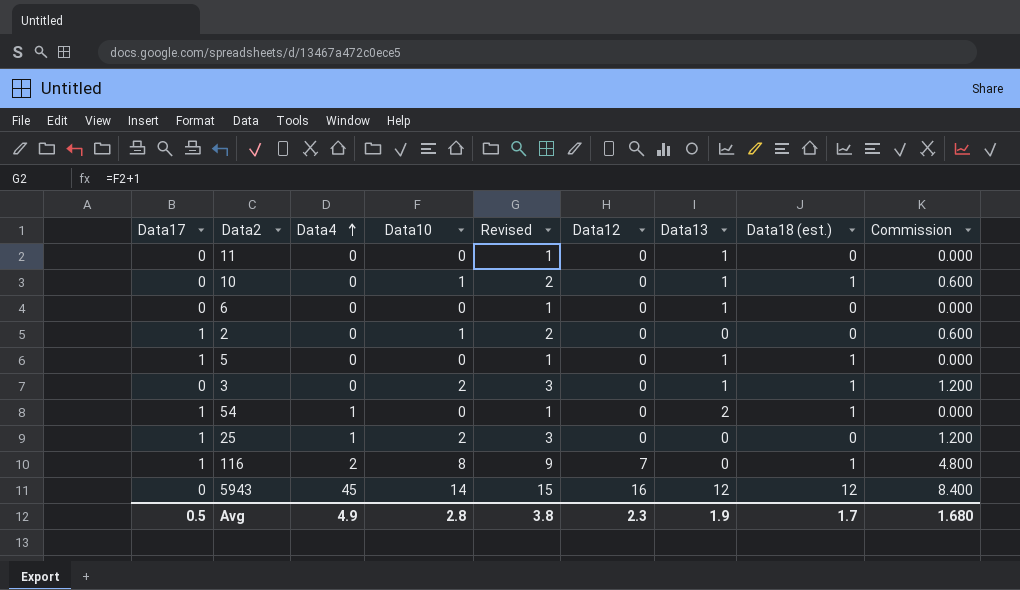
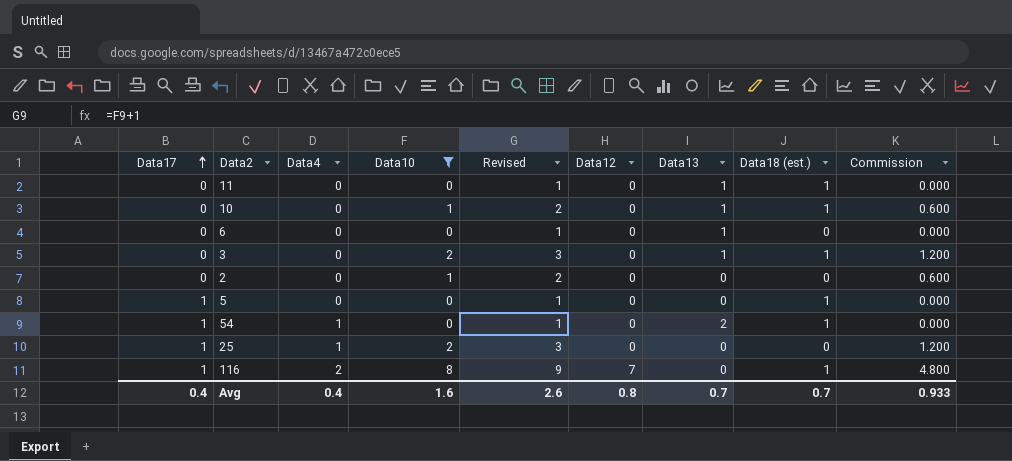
filter: none -> Data10 != 14
row order: Data4 ascending -> Data17 ascending
11 | Data18 (est.): 0 -> 1
2 | Data17: 1 -> 0
5 | Data13: 1 -> 0
Avg | Data17: 0.5 -> 0.4
Avg | Data4: 4.9 -> 0.4
Avg | Data10: 2.8 -> 1.6
Avg | Revised: 3.8 -> 2.6
Avg | Data12: 2.3 -> 0.8
Avg | Data13: 1.9 -> 0.7
Avg | Data18 (est.): 1.7 -> 0.7
Avg | Commission: 1.680 -> 0.933

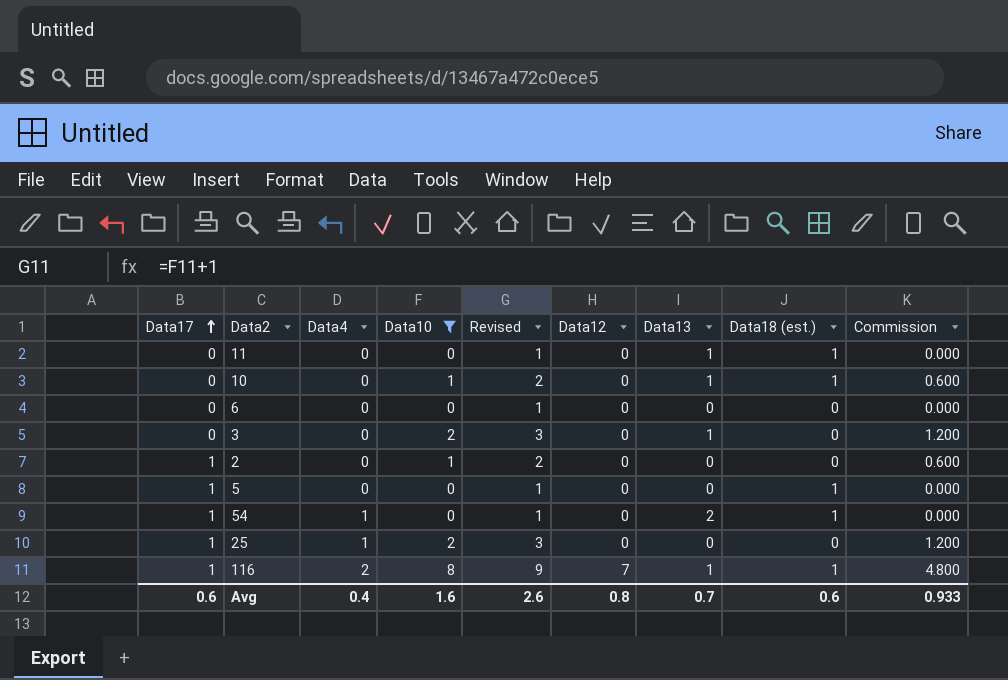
6 | Data13: 1 -> 0
3 | Data18 (est.): 1 -> 0
2 | Data17: 0 -> 1
116 | Data13: 0 -> 1
Avg | Data17: 0.4 -> 0.6
Avg | Data18 (est.): 0.7 -> 0.6

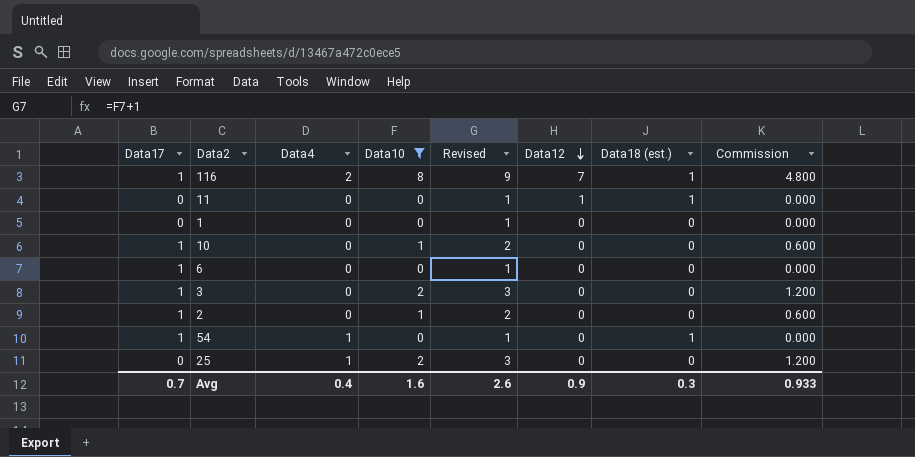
row order: Data17 ascending -> Data12 descending
column Data13 | position: 7 -> none
row 5: 1 | 0 | 0 | 1 | 0 | 0 | 1 | 0.000 -> none
11 | Data12: 0 -> 1
row 1: none -> 0 | 0 | 0 | 1 | 0 | 0 | 0.000
10 | Data17: 0 -> 1
10 | Data18 (est.): 1 -> 0
6 | Data17: 0 -> 1
3 | Data17: 0 -> 1
25 | Data17: 1 -> 0
Avg | Data17: 0.6 -> 0.7
Avg | Data12: 0.8 -> 0.9
Avg | Data18 (est.): 0.6 -> 0.3

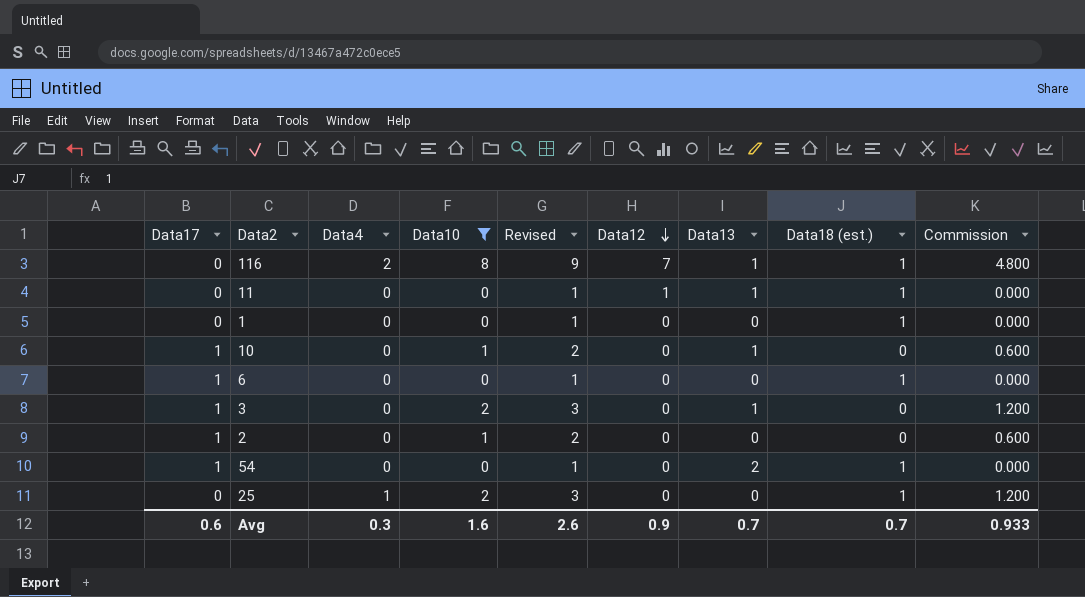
column Data13 | position: none -> 7
116 | Data17: 1 -> 0
1 | Data18 (est.): 0 -> 1
6 | Data18 (est.): 0 -> 1
54 | Data4: 1 -> 0
25 | Data18 (est.): 0 -> 1
Avg | Data17: 0.7 -> 0.6
Avg | Data4: 0.4 -> 0.3
Avg | Data18 (est.): 0.3 -> 0.7

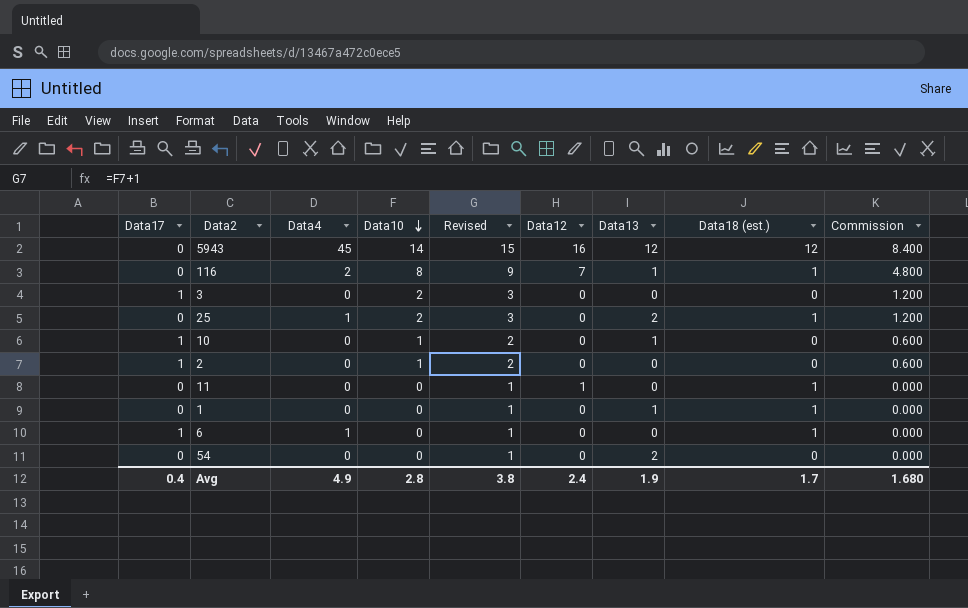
filter: Data10 != 14 -> none
row order: Data12 descending -> Data10 descending
3 | Data13: 1 -> 0
25 | Data13: 0 -> 2
11 | Data13: 1 -> 0
1 | Data13: 0 -> 1
6 | Data4: 0 -> 1
54 | Data17: 1 -> 0
54 | Data18 (est.): 1 -> 0
Avg | Data17: 0.6 -> 0.4
Avg | Data4: 0.3 -> 4.9
Avg | Data10: 1.6 -> 2.8
Avg | Revised: 2.6 -> 3.8
Avg | Data12: 0.9 -> 2.4
Avg | Data13: 0.7 -> 1.9
Avg | Data18 (est.): 0.7 -> 1.7
Avg | Commission: 0.933 -> 1.680

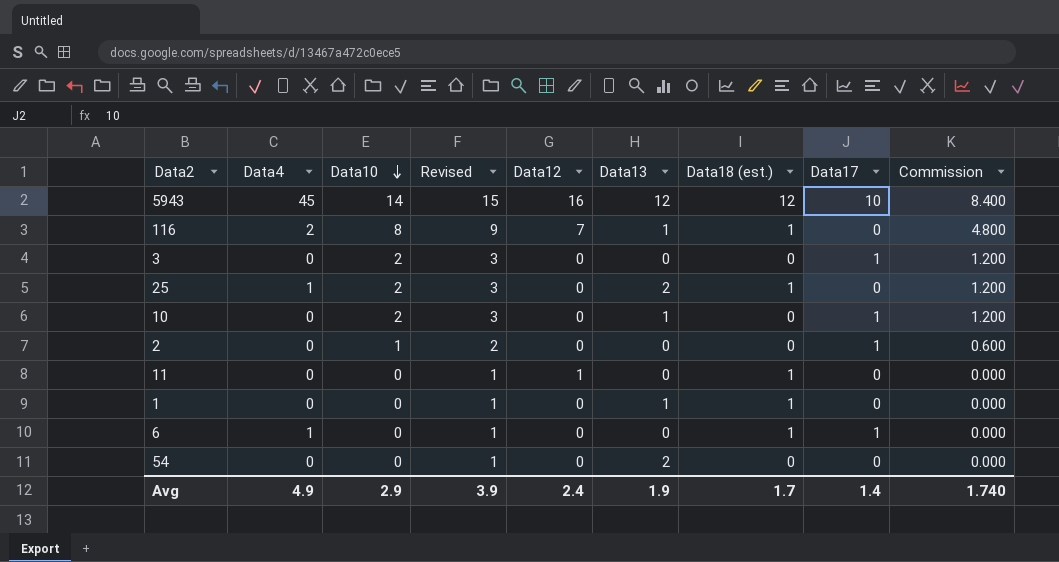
column Data17 | position: 1 -> 8
5943 | Data17: 0 -> 10
10 | Data10: 1 -> 2
10 | Revised: 2 -> 3
10 | Commission: 0.600 -> 1.200
Avg | Data10: 2.8 -> 2.9
Avg | Revised: 3.8 -> 3.9
Avg | Data17: 0.4 -> 1.4
Avg | Commission: 1.680 -> 1.740

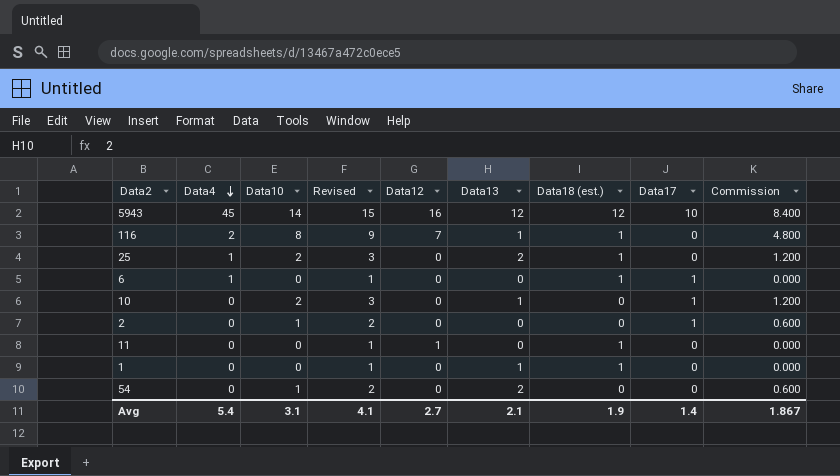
row order: Data10 descending -> Data4 descending
row 3: 0 | 2 | 3 | 0 | 0 | 0 | 1 | 1.200 -> none
54 | Data10: 0 -> 1
54 | Revised: 1 -> 2
54 | Commission: 0.000 -> 0.600
Avg | Data4: 4.9 -> 5.4
Avg | Data10: 2.9 -> 3.1
Avg | Revised: 3.9 -> 4.1
Avg | Data12: 2.4 -> 2.7
Avg | Data13: 1.9 -> 2.1
Avg | Data18 (est.): 1.7 -> 1.9
Avg | Commission: 1.740 -> 1.867

